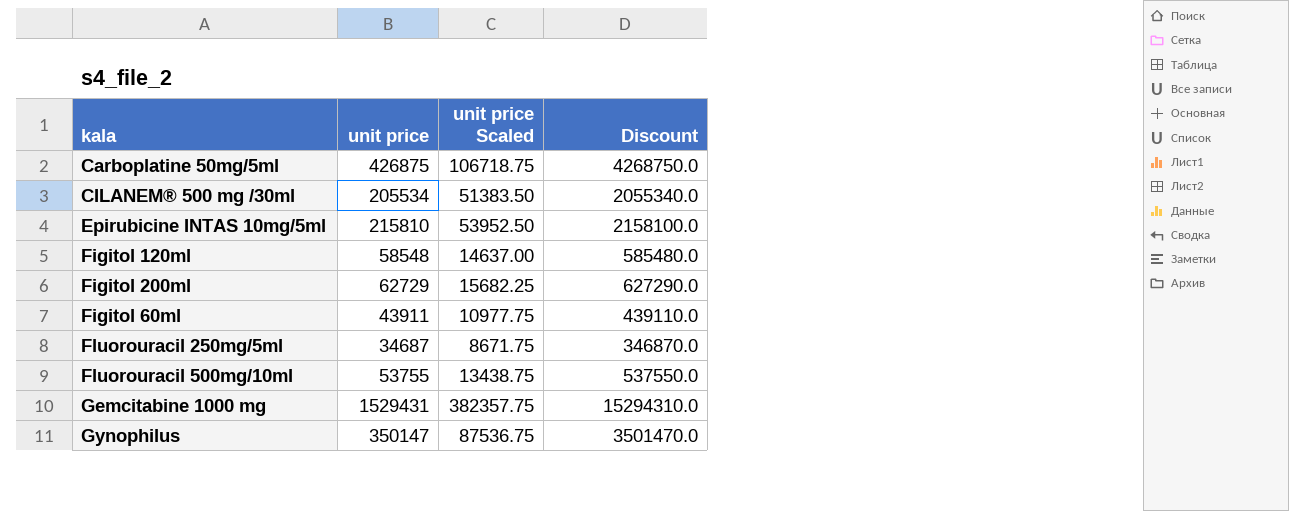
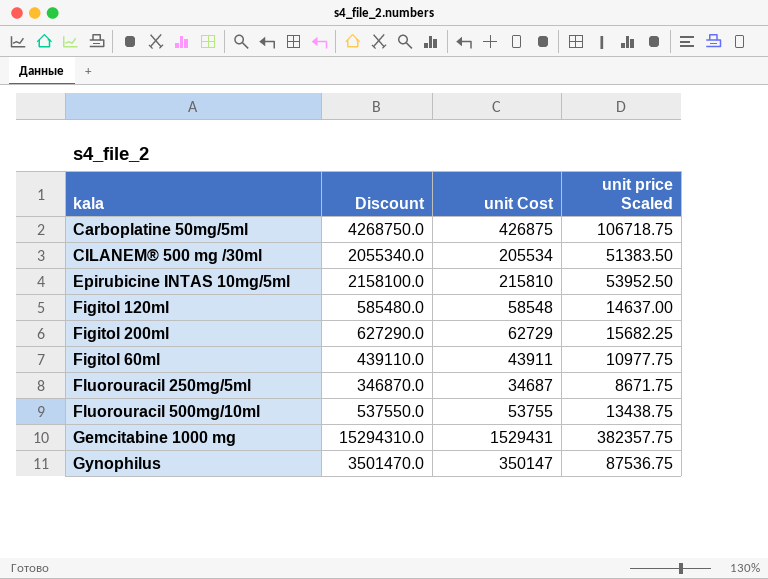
column Discount | position: 4 -> 2
column name: unit price -> unit Cost

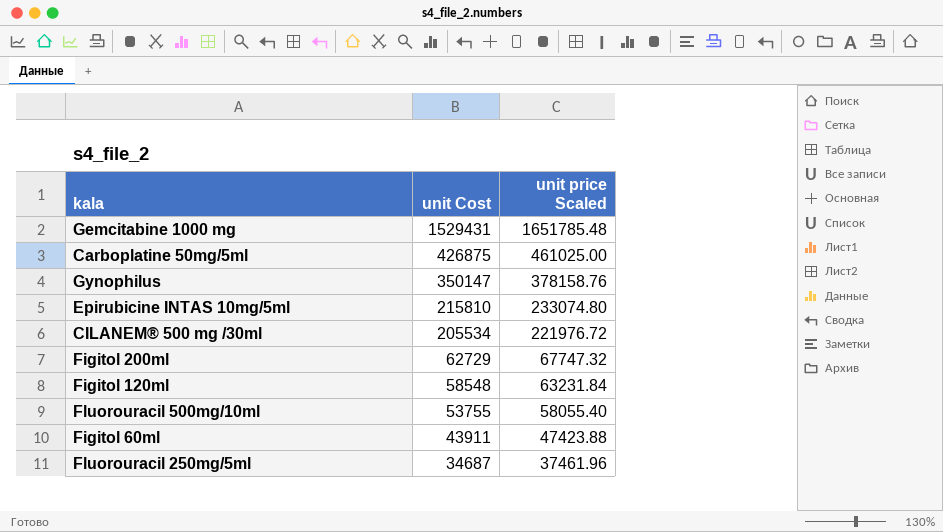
row order: none -> unit Cost descending
column Discount | formula: [unit Cost] * 10 -> none
column unit price Scaled | formula: [unit Cost] * 0.25 -> [unit Cost] * 1.08

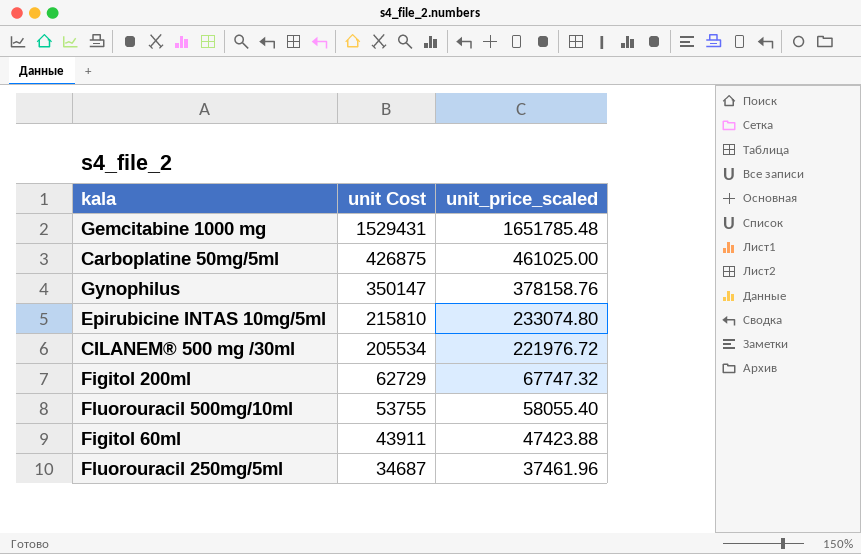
column name: unit price Scaled -> unit_price_scaled
row Figitol 120ml: 58548 | 63231.84 -> none

